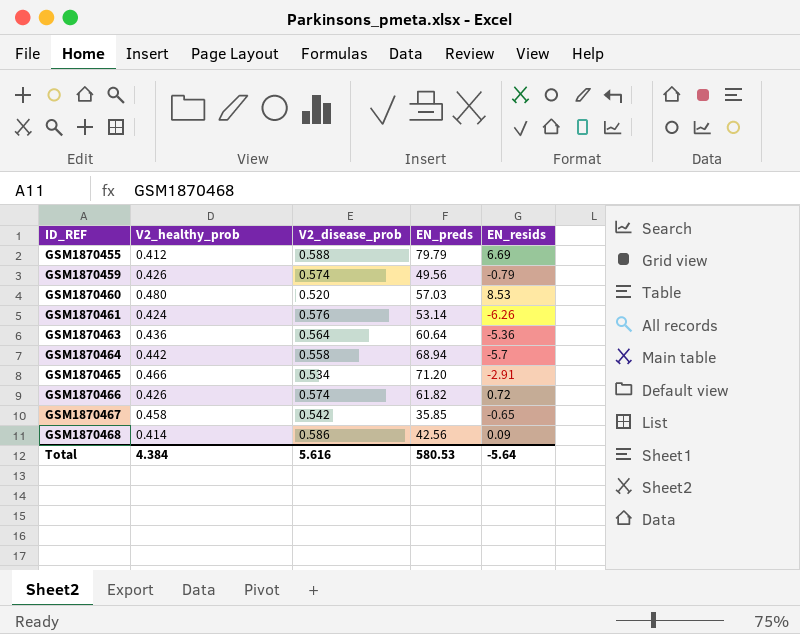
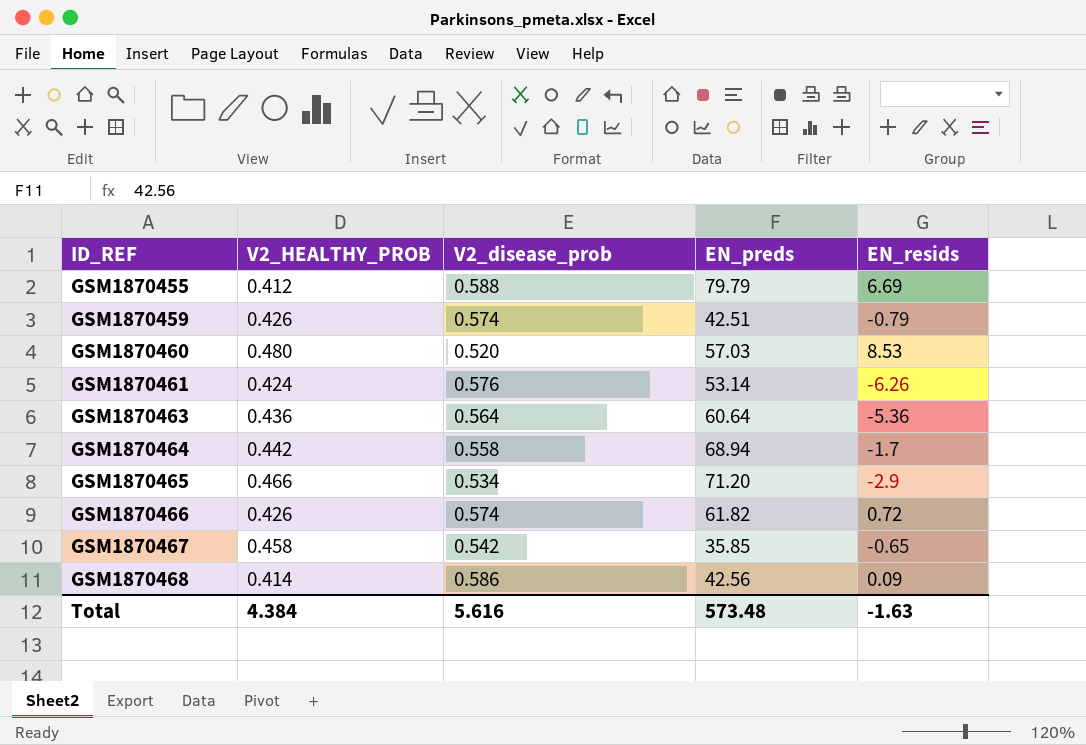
column name: V2_healthy_prob -> V2_HEALTHY_PROB
GSM1870459 | EN_preds: 49.56 -> 42.51
GSM1870464 | EN_resids: -5.7 -> -1.7
GSM1870465 | EN_resids: -2.91 -> -2.9
Total | EN_preds: 580.53 -> 573.48
Total | EN_resids: -5.64 -> -1.63

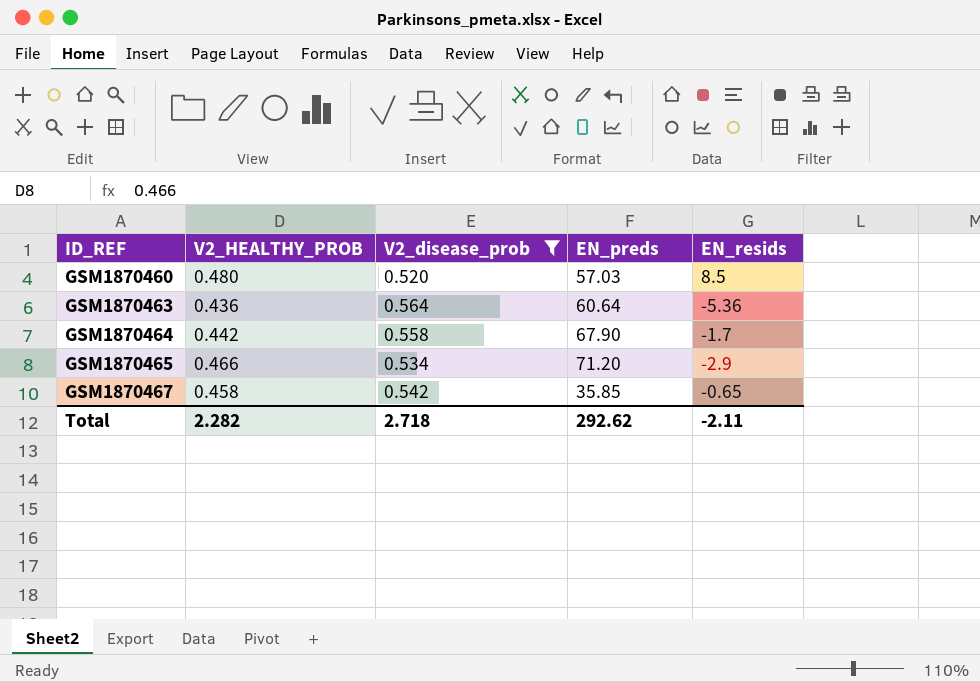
filter: none -> V2_disease_prob <= 0.564
GSM1870460 | EN_resids: 8.53 -> 8.5
GSM1870464 | EN_preds: 68.94 -> 67.90
Total | V2_HEALTHY_PROB: 4.384 -> 2.282
Total | V2_disease_prob: 5.616 -> 2.718
Total | EN_preds: 573.48 -> 292.62
Total | EN_resids: -1.63 -> -2.11

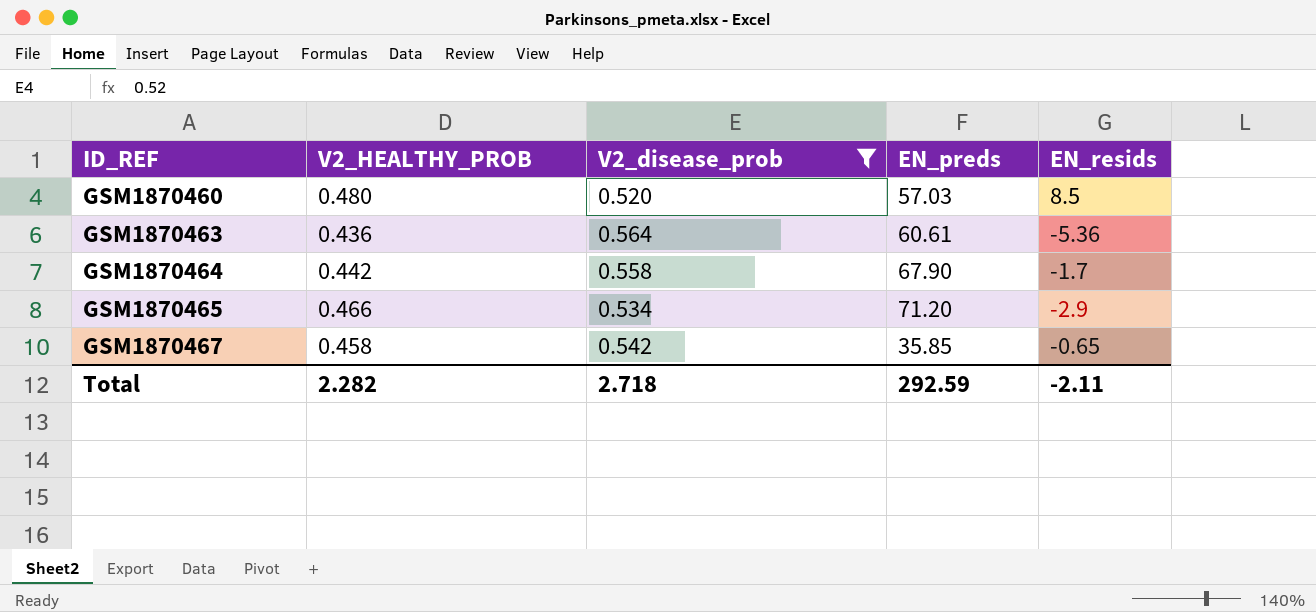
GSM1870463 | EN_preds: 60.64 -> 60.61
Total | EN_preds: 292.62 -> 292.59

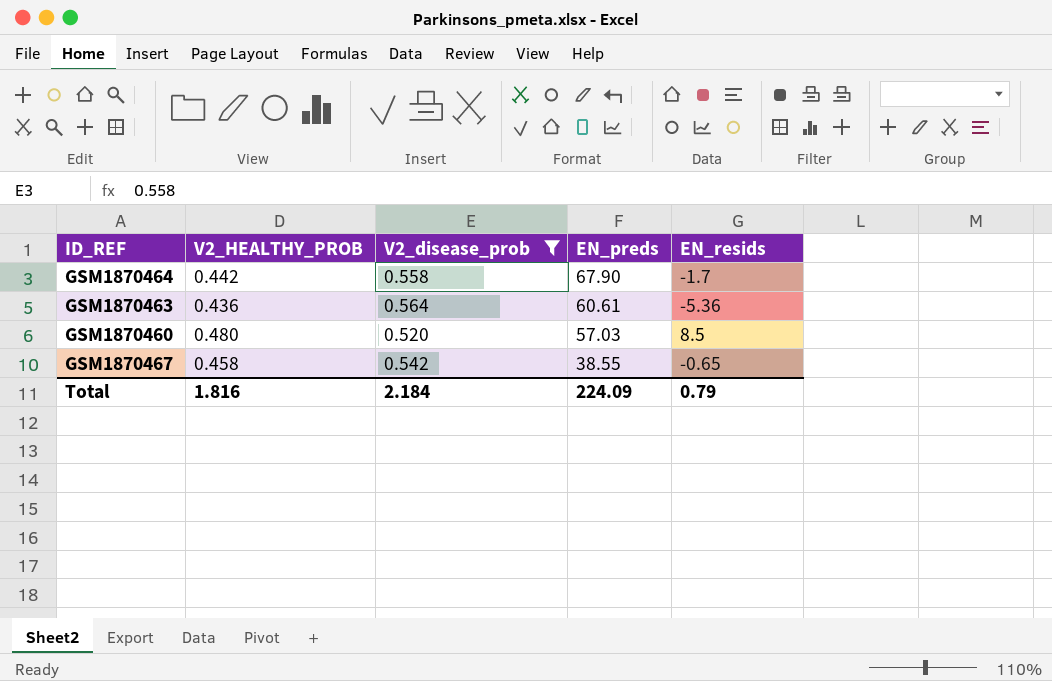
row order: ID_REF ascending -> EN_preds descending
row GSM1870465: 0.466 | 0.534 | 71.20 | -2.9 -> none
GSM1870467 | EN_preds: 35.85 -> 38.55
Total | V2_HEALTHY_PROB: 2.282 -> 1.816
Total | V2_disease_prob: 2.718 -> 2.184
Total | EN_preds: 292.59 -> 224.09
Total | EN_resids: -2.11 -> 0.79

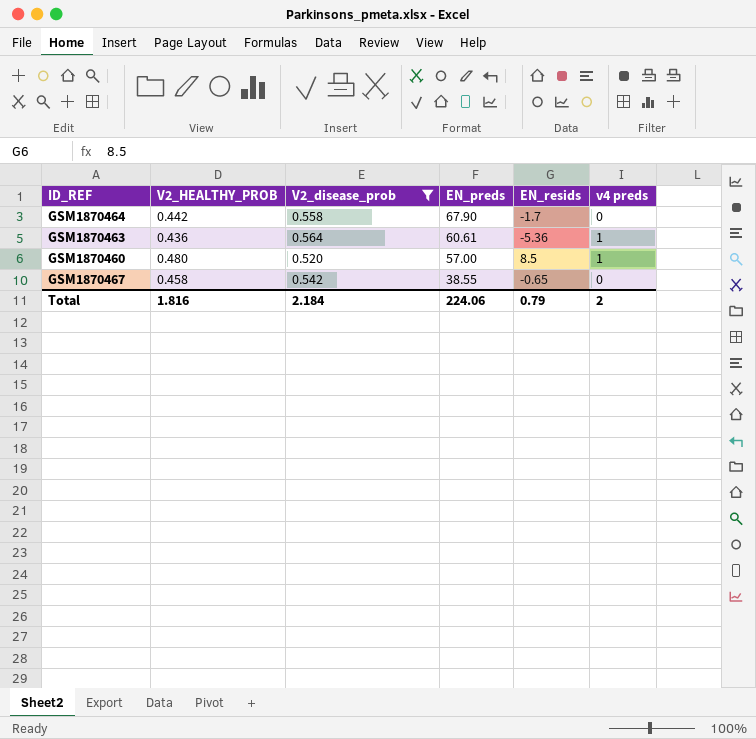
column v4 preds | position: none -> 6
GSM1870460 | EN_preds: 57.03 -> 57.00
Total | EN_preds: 224.09 -> 224.06

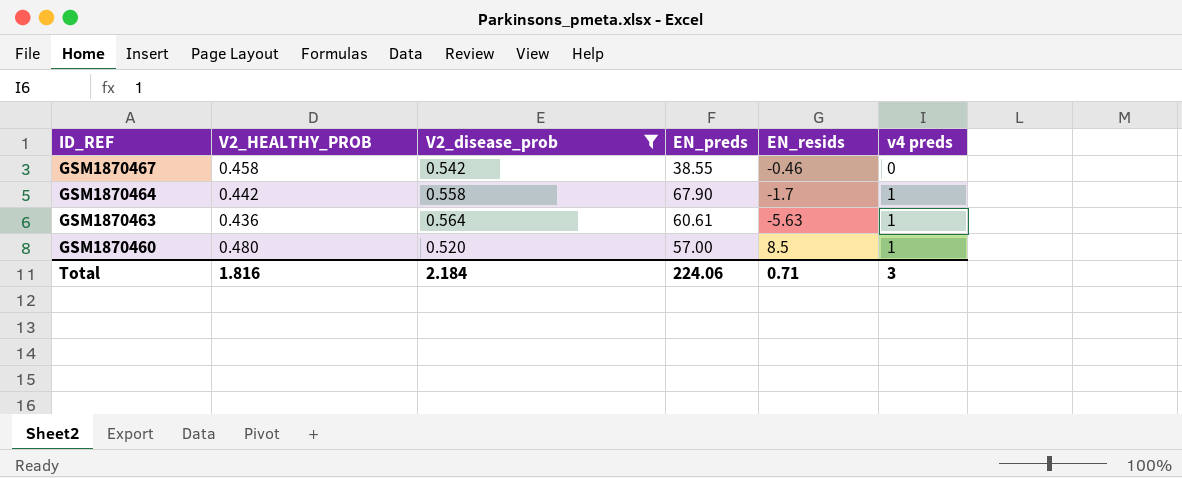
row order: EN_preds descending -> ID_REF descending
GSM1870467 | EN_resids: -0.65 -> -0.46
GSM1870464 | v4 preds: 0 -> 1
GSM1870463 | EN_resids: -5.36 -> -5.63
Total | EN_resids: 0.79 -> 0.71
Total | v4 preds: 2 -> 3

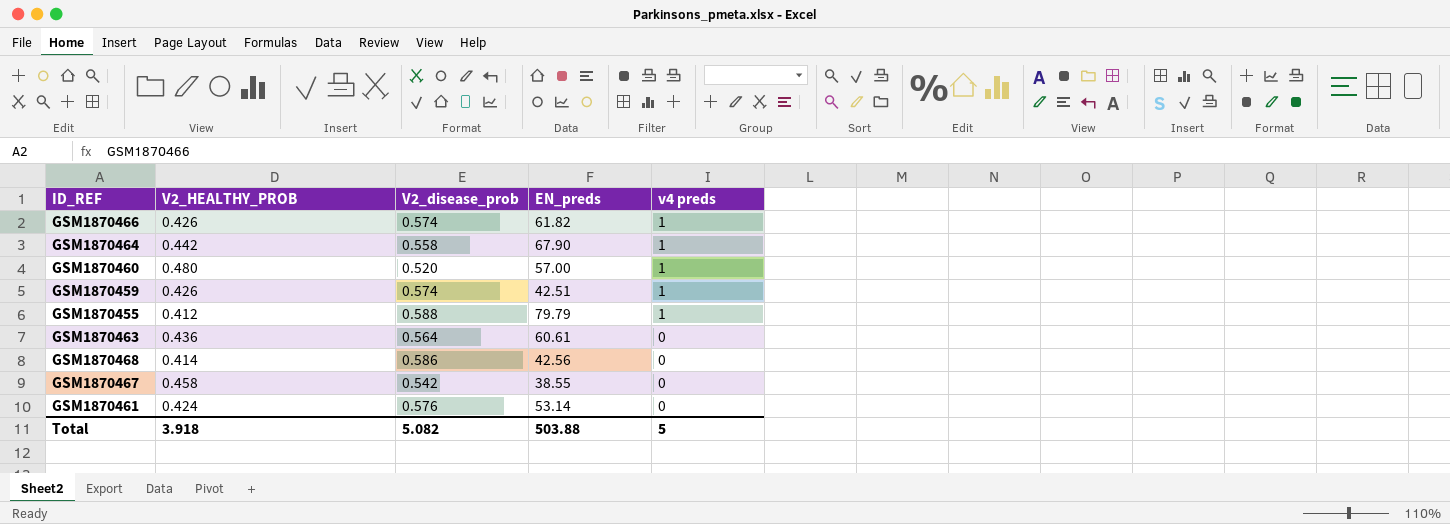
filter: V2_disease_prob <= 0.564 -> none
row order: ID_REF descending -> v4 preds descending
column EN_resids | position: 5 -> none
GSM1870463 | v4 preds: 1 -> 0
Total | V2_HEALTHY_PROB: 1.816 -> 3.918
Total | V2_disease_prob: 2.184 -> 5.082
Total | EN_preds: 224.06 -> 503.88
Total | v4 preds: 3 -> 5

